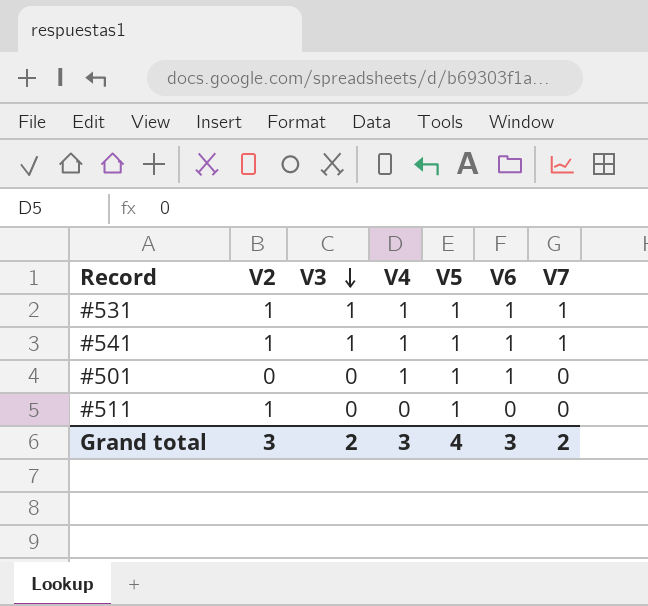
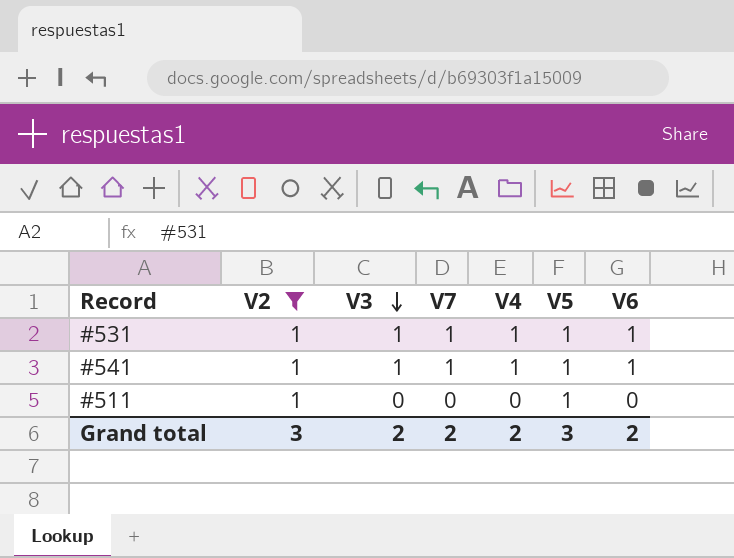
filter: none -> V2 = 1
column V7 | position: 7 -> 4
Grand total | V4: 3 -> 2
Grand total | V5: 4 -> 3
Grand total | V6: 3 -> 2

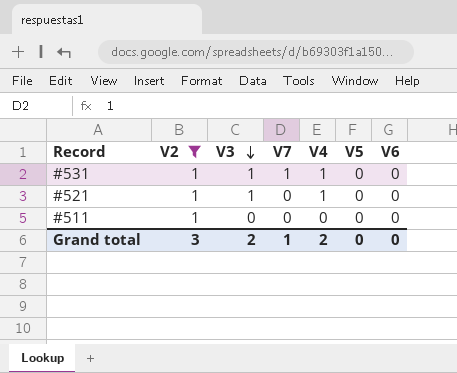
row #541: 1 | 1 | 1 | 1 | 1 | 1 -> none
#531 | V5: 1 -> 0
#531 | V6: 1 -> 0
row #521: none -> 1 | 1 | 0 | 1 | 0 | 0
#511 | V5: 1 -> 0
Grand total | V7: 2 -> 1
Grand total | V5: 3 -> 0
Grand total | V6: 2 -> 0

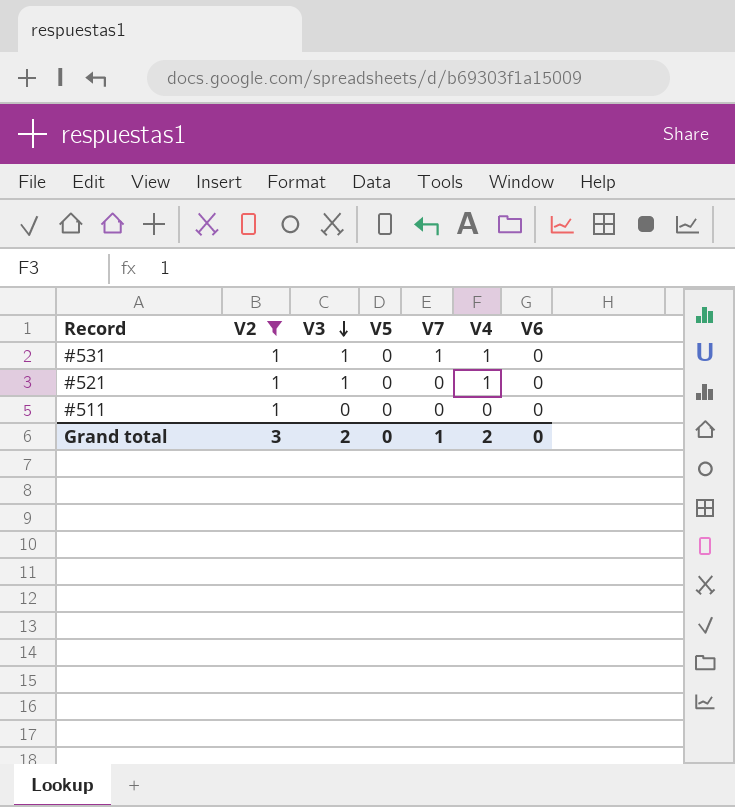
column V5 | position: 6 -> 4

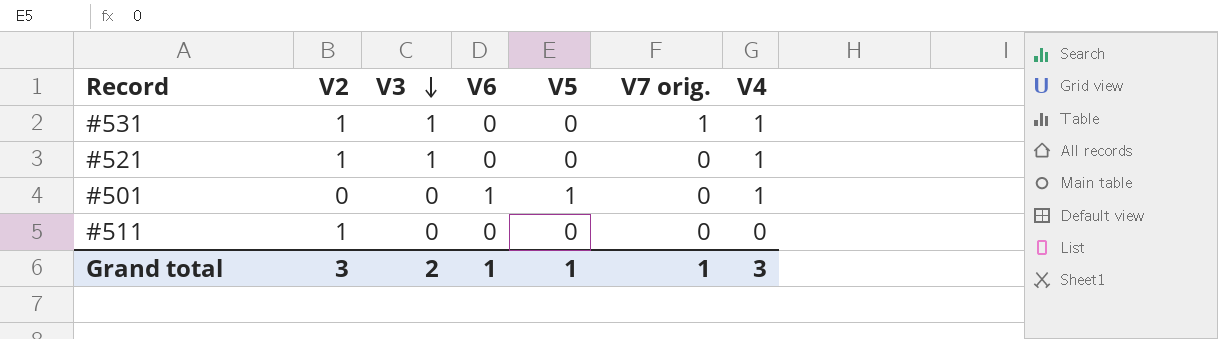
filter: V2 = 1 -> none
column V6 | position: 7 -> 4
column name: V7 -> V7 orig.
Grand total | V6: 0 -> 1
Grand total | V5: 0 -> 1
Grand total | V4: 2 -> 3

